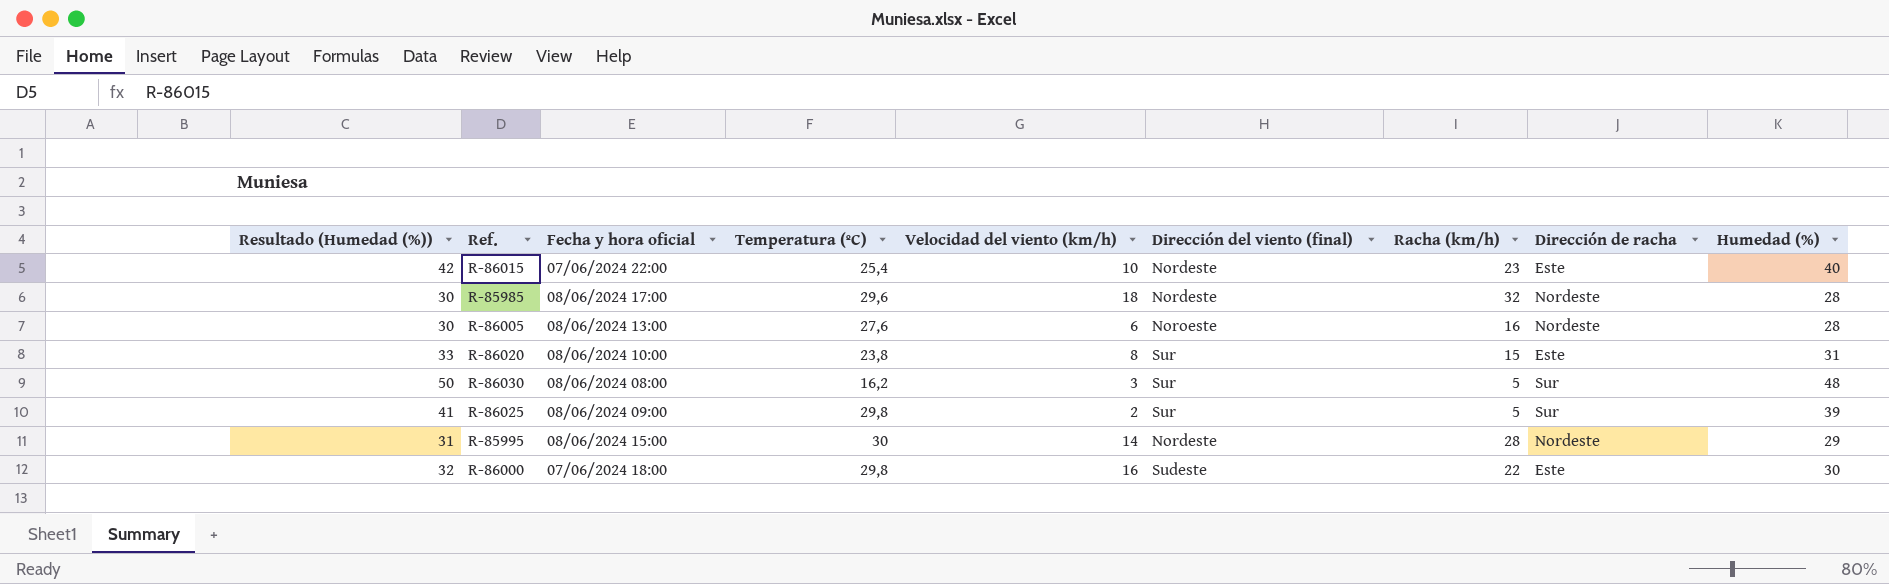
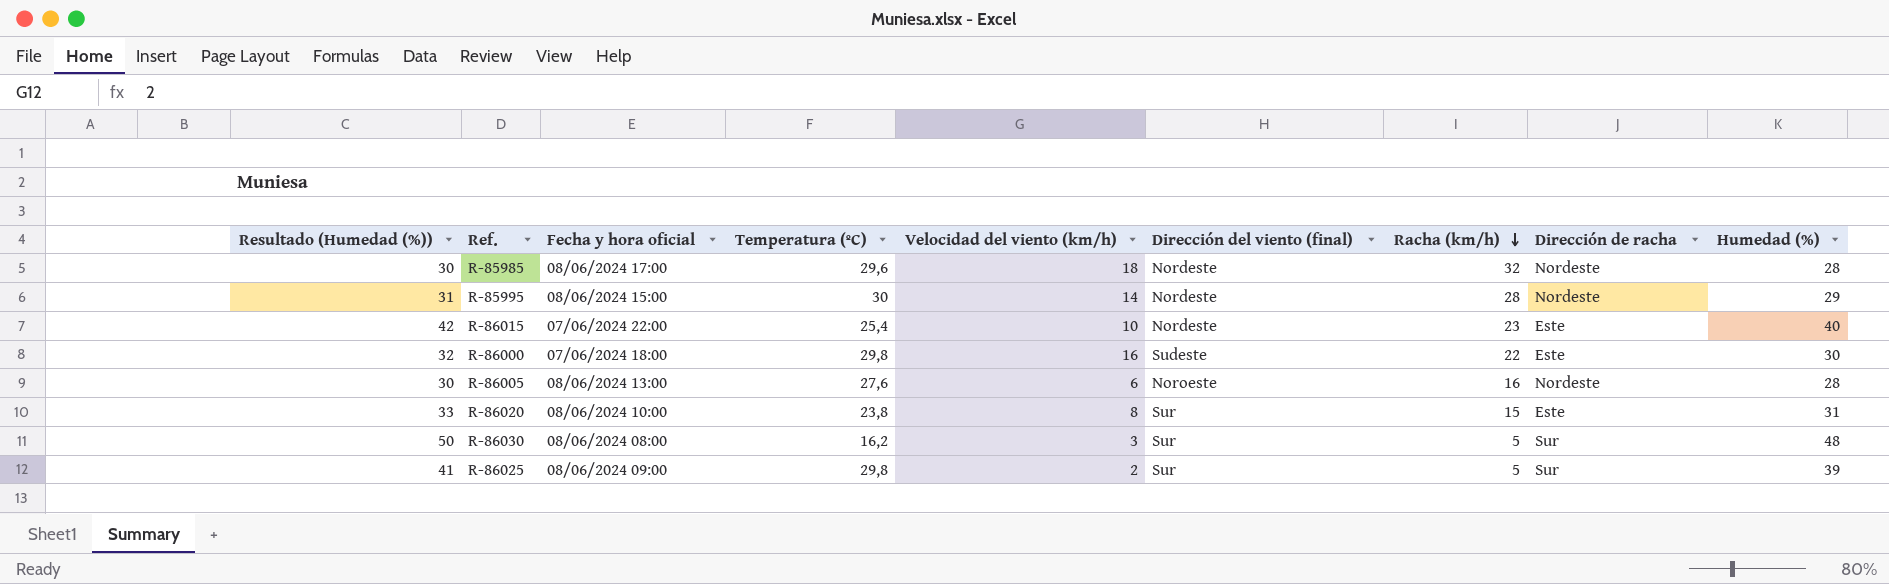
row order: none -> Racha (km/h) descending

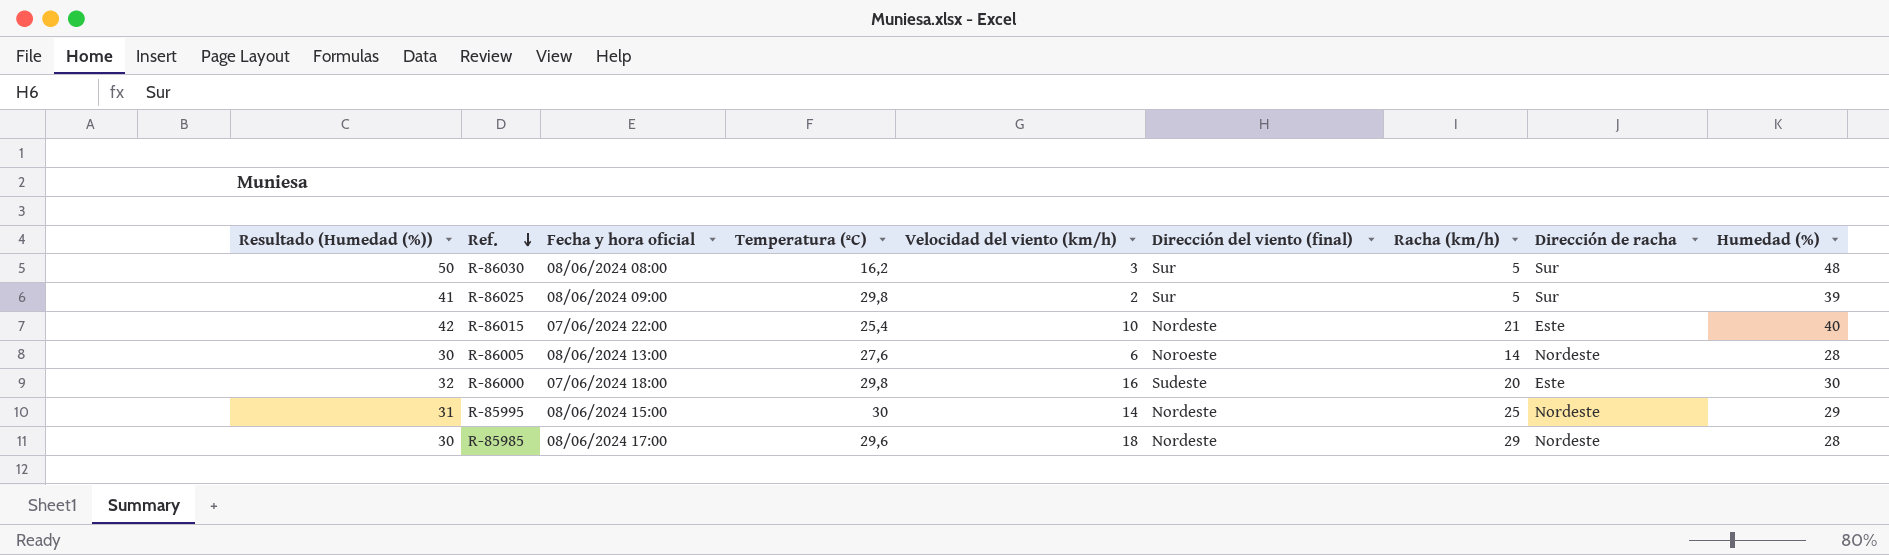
row order: Racha (km/h) descending -> Ref. descending
row R-86020: 33 | 08/06/2024 10:00 | 23,8 | 8 | Sur | 15 | Este | 31 -> none
R-86015 | Racha (km/h): 23 -> 21
R-86005 | Racha (km/h): 16 -> 14
R-86000 | Racha (km/h): 22 -> 20
R-85995 | Racha (km/h): 28 -> 25
R-85985 | Racha (km/h): 32 -> 29

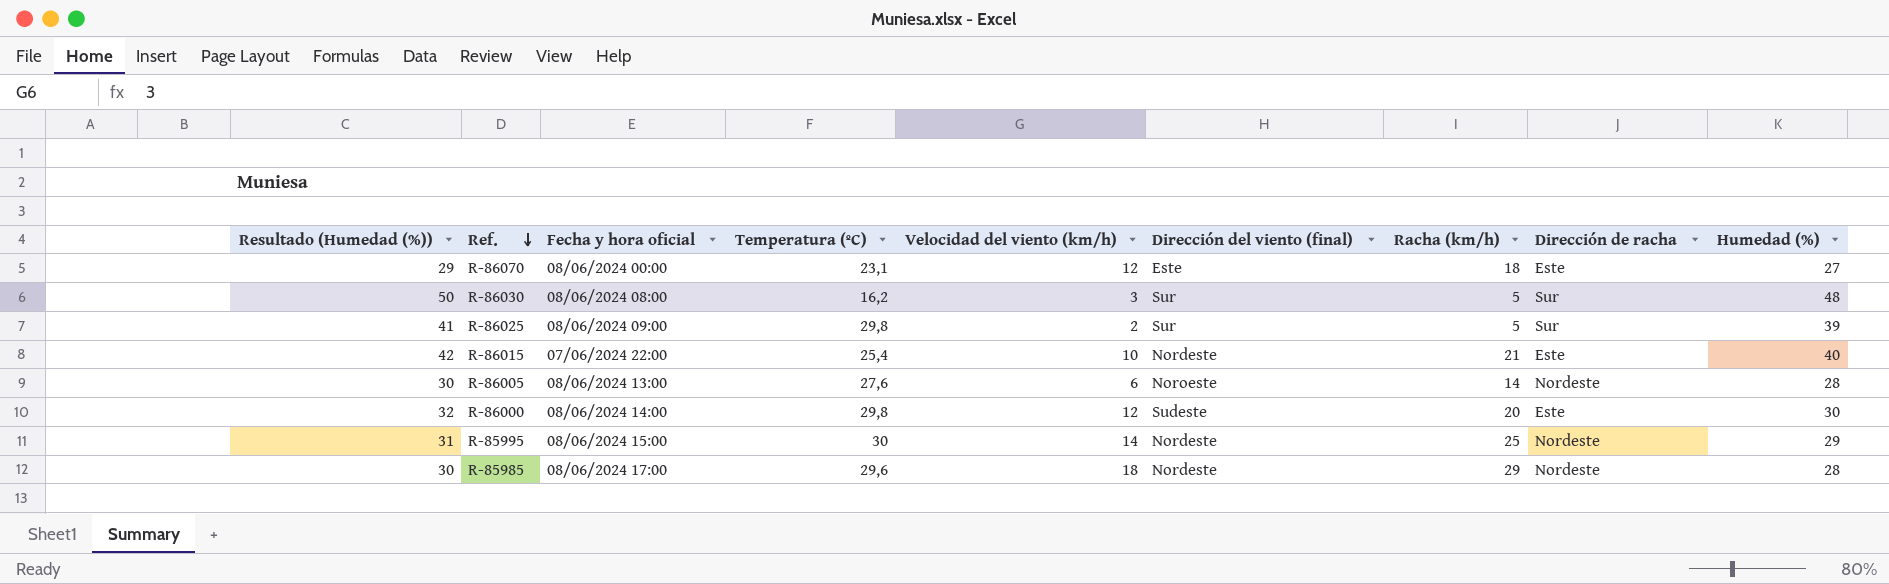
row R-86070: none -> 29 | 08/06/2024 00:00 | 23,1 | 12 | Este | 18 | Este | 27
R-86000 | Fecha y hora oficial: 07/06/2024 18:00 -> 08/06/2024 14:00
R-86000 | Velocidad del viento (km/h): 16 -> 12

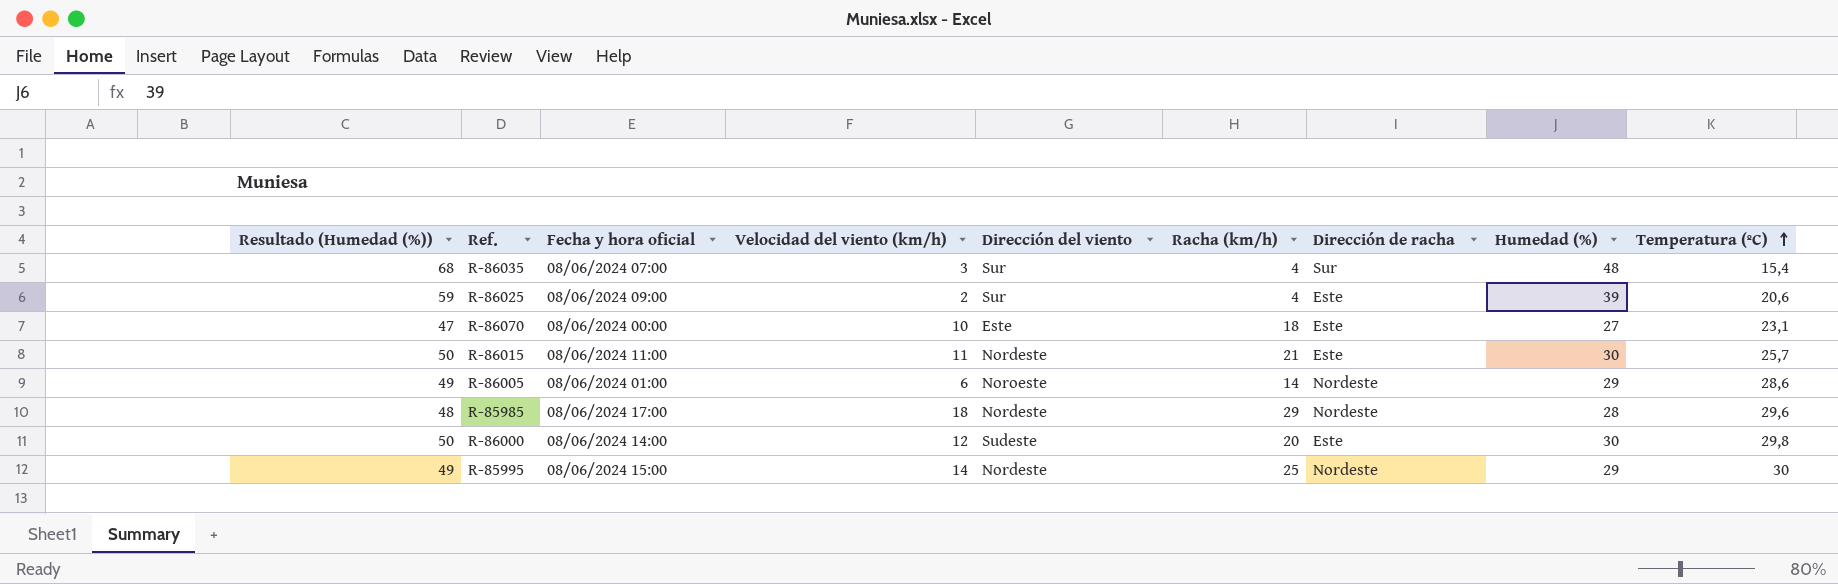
row order: Ref. descending -> Temperatura (ºC) ascending
column Resultado (Humedad (%)) | formula: [Humedad (%)] + 2 -> [Humedad (%)] + 20
column name: Dirección del viento (final) -> Dirección del viento
column Temperatura (ºC) | position: 4 -> 9
row R-86030: 50 | 08/06/2024 08:00 | 16,2 | 3 | Sur | 5 | Sur | 48 -> none
row R-86035: none -> 68 | 08/06/2024 07:00 | 3 | Sur | 4 | Sur | 48 | 15,4
R-86025 | Racha (km/h): 5 -> 4
R-86025 | Dirección de racha: Sur -> Este
R-86025 | Temperatura (ºC): 29,8 -> 20,6
R-86070 | Velocidad del viento (km/h): 12 -> 10
R-86015 | Fecha y hora oficial: 07/06/2024 22:00 -> 08/06/2024 11:00
R-86015 | Velocidad del viento (km/h): 10 -> 11
R-86015 | Humedad (%): 40 -> 30
R-86015 | Temperatura (ºC): 25,4 -> 25,7
R-86005 | Fecha y hora oficial: 08/06/2024 13:00 -> 08/06/2024 01:00
R-86005 | Humedad (%): 28 -> 29
R-86005 | Temperatura (ºC): 27,6 -> 28,6

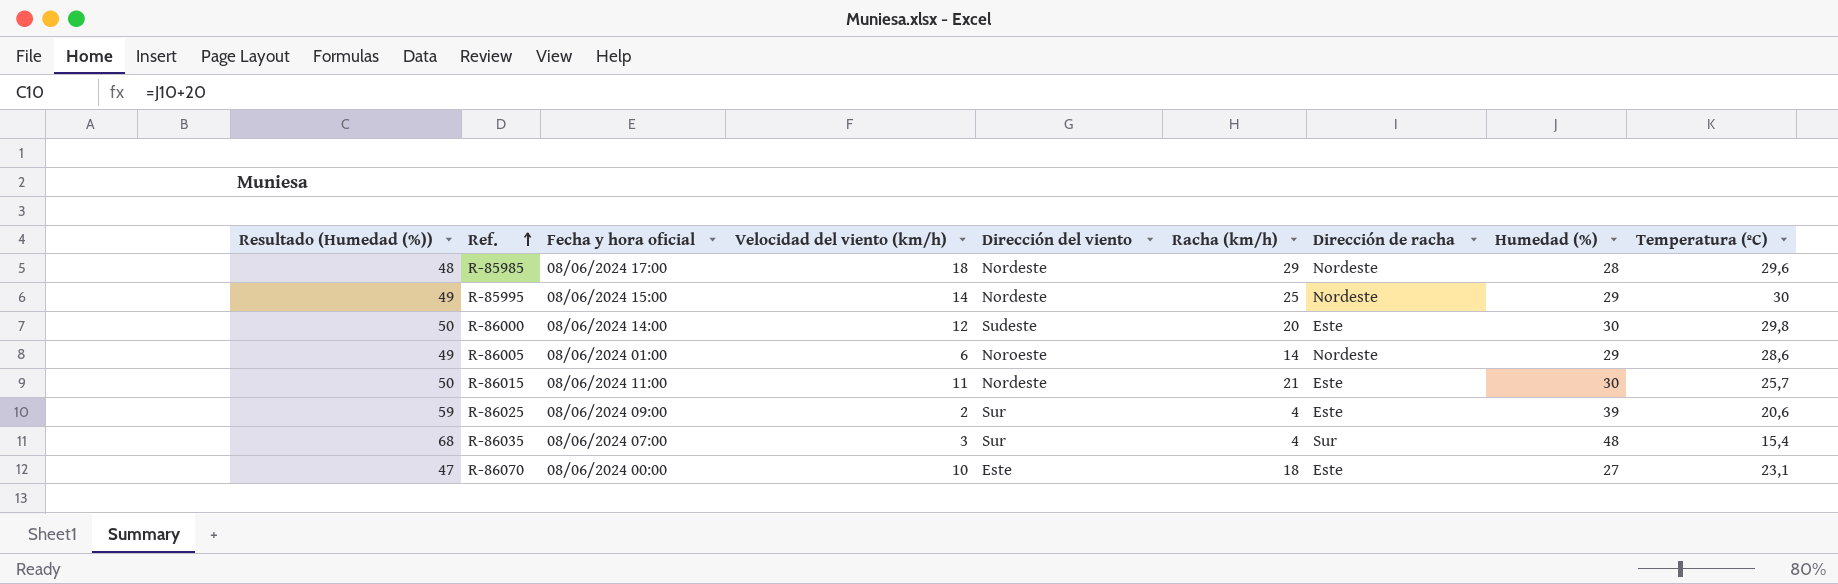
row order: Temperatura (ºC) ascending -> Ref. ascending

